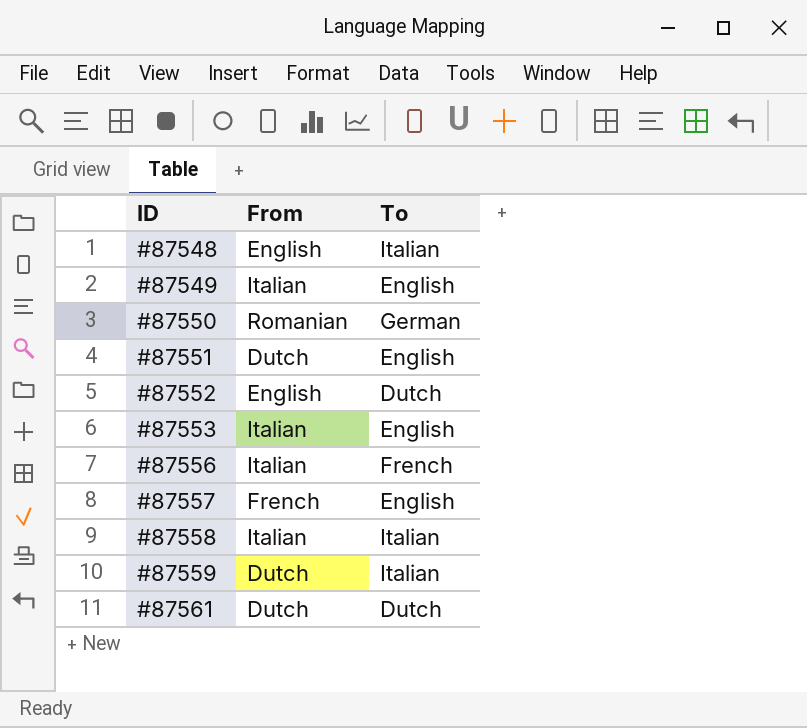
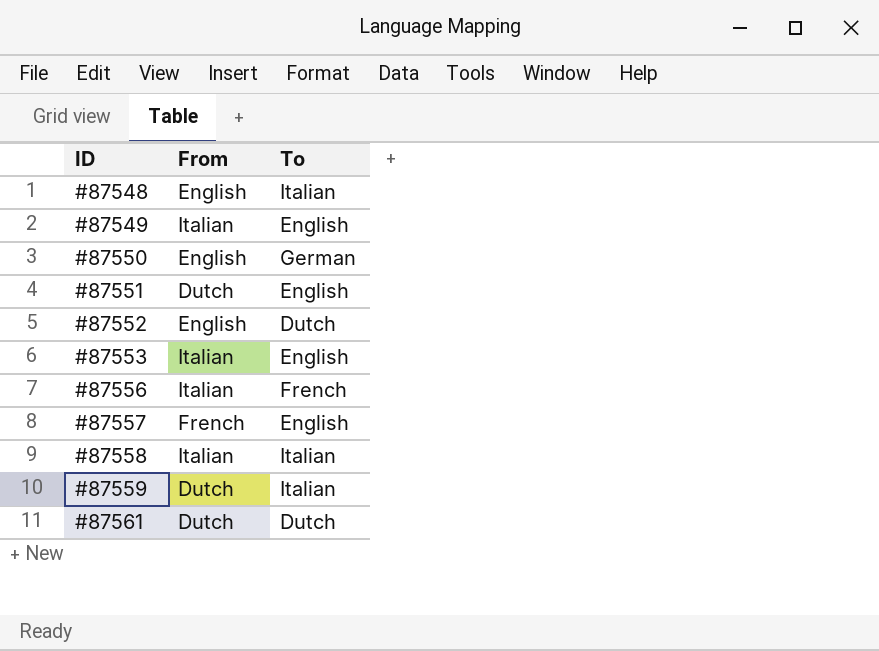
#87550 | From: Romanian -> English

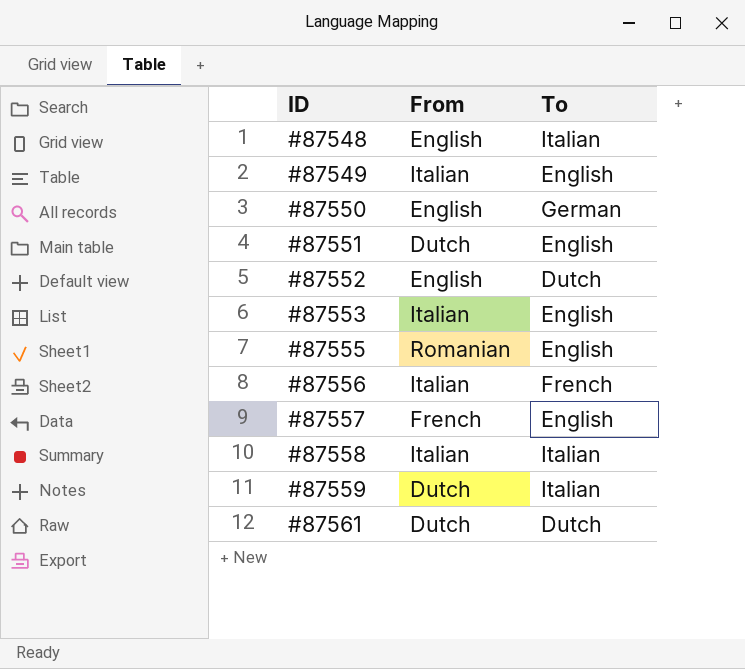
row #87555: none -> Romanian | English

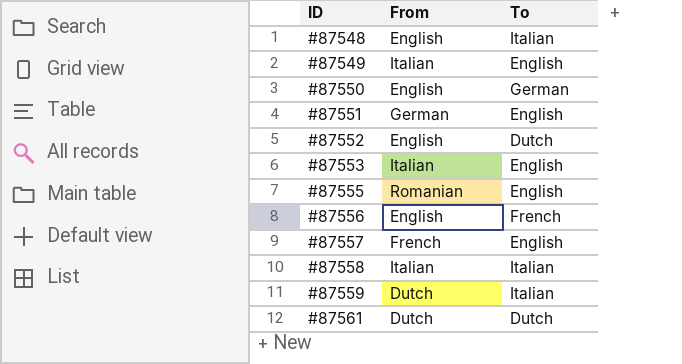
#87551 | From: Dutch -> German
#87556 | From: Italian -> English

